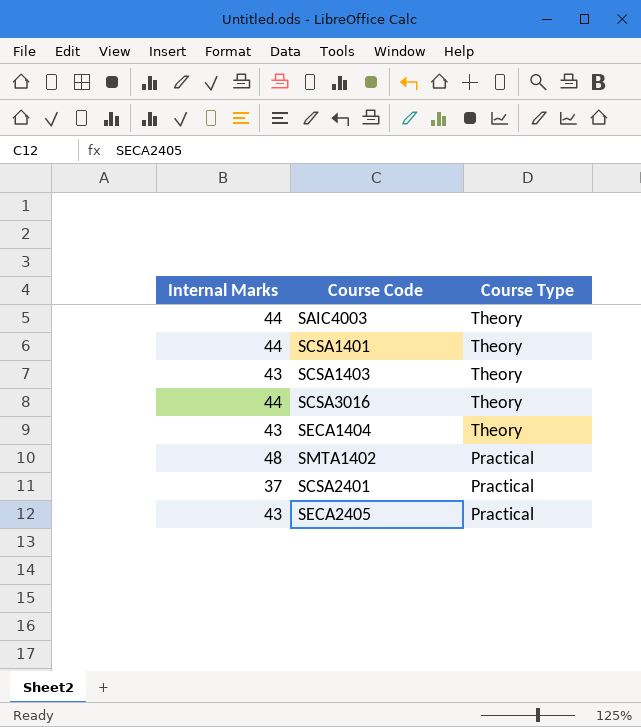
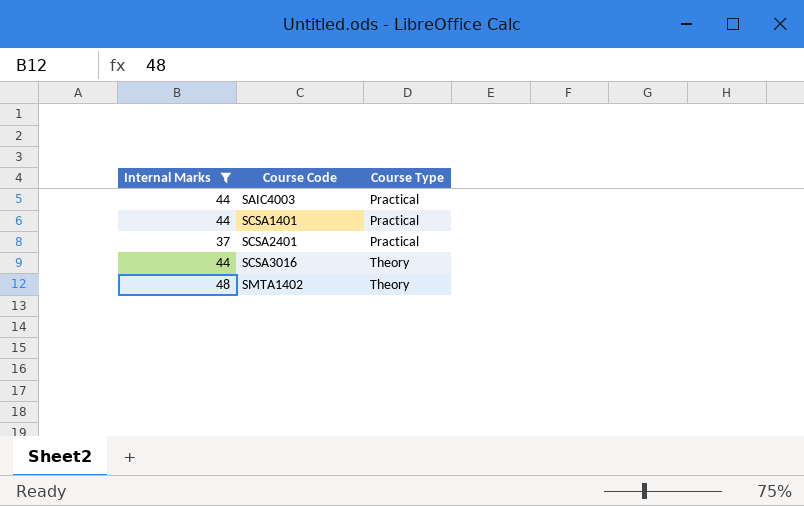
filter: none -> Internal Marks != 43
row order: Course Type descending -> Course Code ascending
SAIC4003 | Course Type: Theory -> Practical
SCSA1401 | Course Type: Theory -> Practical
SMTA1402 | Course Type: Practical -> Theory

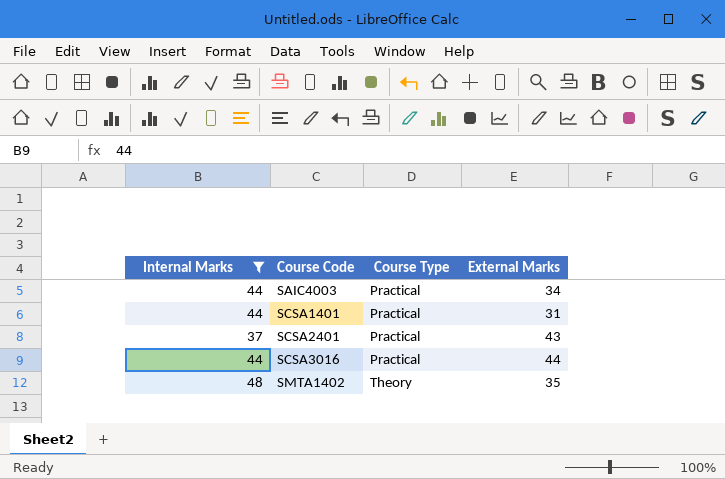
column External Marks | position: none -> 4
SCSA3016 | Course Type: Theory -> Practical

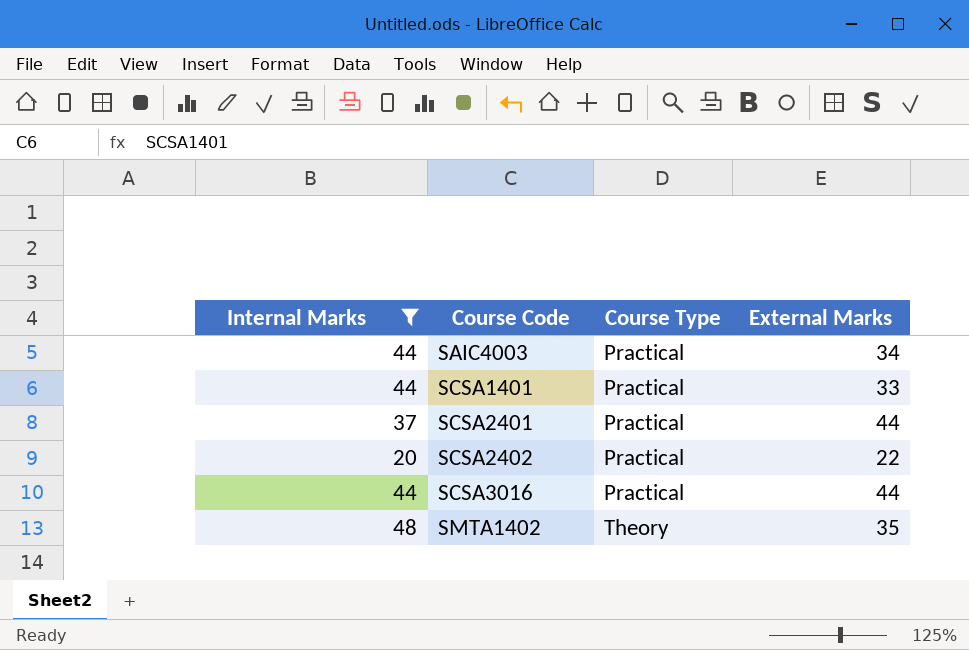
SCSA1401 | External Marks: 31 -> 33
SCSA2401 | External Marks: 43 -> 44
row SCSA2402: none -> 20 | Practical | 22

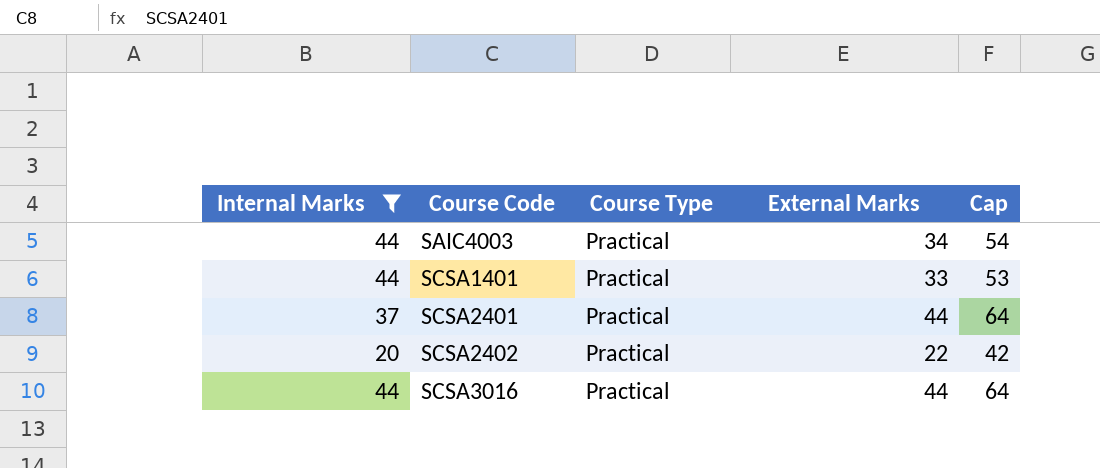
column Cap | formula: none -> [External Marks] + 20
row SMTA1402: 48 | Theory | 35 -> none

